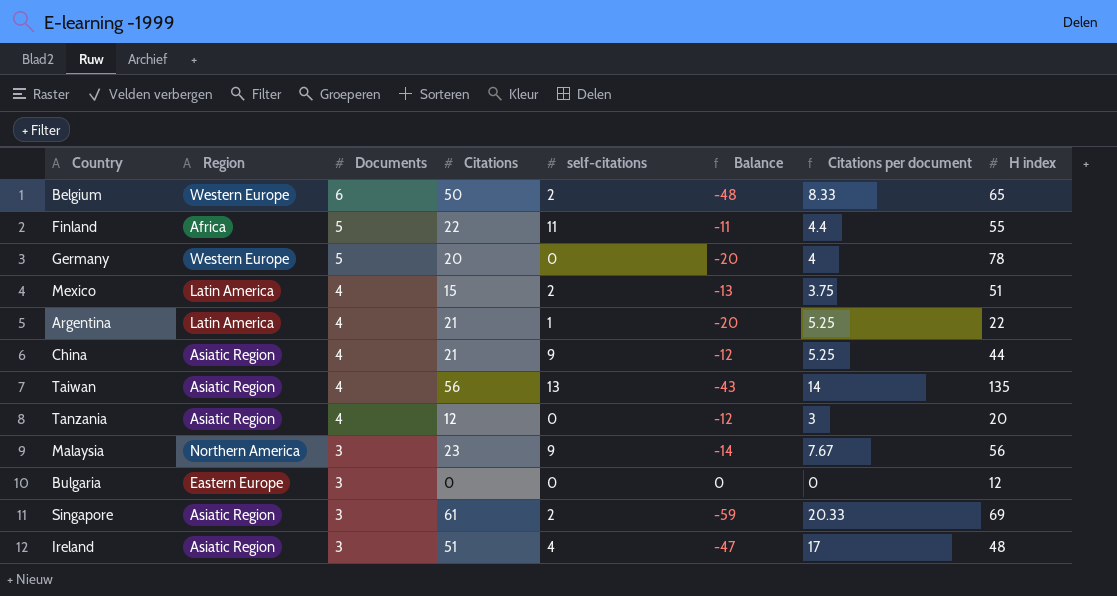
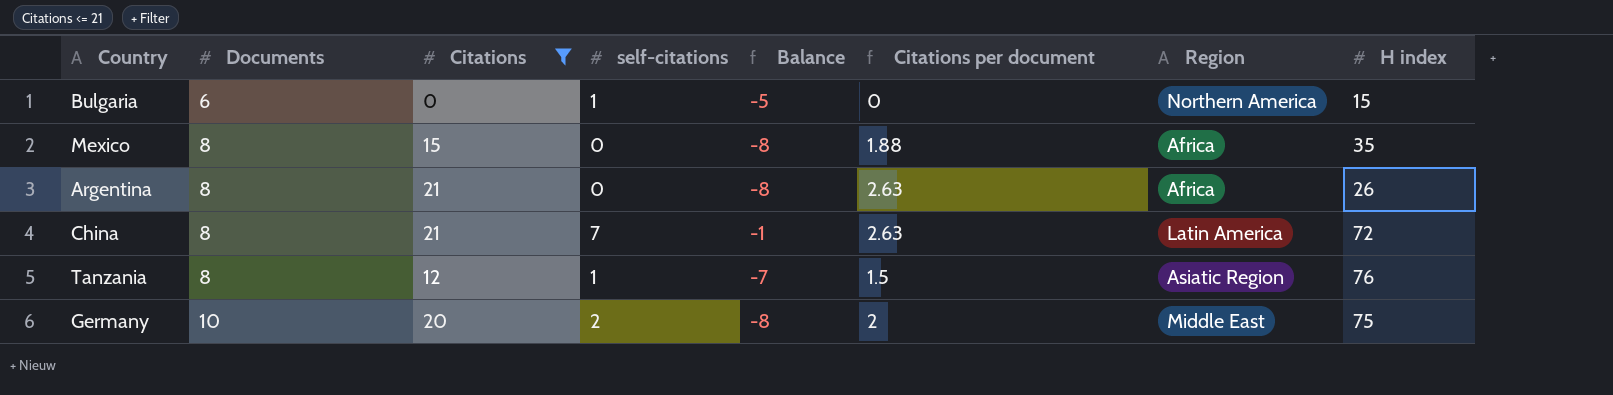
filter: none -> Citations <= 21
row order: Documents descending -> Documents ascending
column Balance | formula: [self-citations] - [Citations] -> [self-citations] - [Documents]
column Region | position: 2 -> 7
Bulgaria | Documents: 3 -> 6
Bulgaria | self-citations: 0 -> 1
Bulgaria | Region: Eastern Europe -> Northern America
Bulgaria | H index: 12 -> 15
Mexico | Documents: 4 -> 8
Mexico | self-citations: 2 -> 0
Mexico | Citations per document: 3.75 -> 1.88
Mexico | Region: Latin America -> Africa
Mexico | H index: 51 -> 35
Argentina | Documents: 4 -> 8
Argentina | self-citations: 1 -> 0
Argentina | Citations per document: 5.25 -> 2.63
Argentina | Region: Latin America -> Africa
Argentina | H index: 22 -> 26
China | Documents: 4 -> 8
China | self-citations: 9 -> 7
China | Citations per document: 5.25 -> 2.63
China | Region: Asiatic Region -> Latin America
China | H index: 44 -> 72
Tanzania | Documents: 4 -> 8
Tanzania | self-citations: 0 -> 1
Tanzania | Citations per document: 3 -> 1.5
Tanzania | H index: 20 -> 76
Germany | Documents: 5 -> 10
Germany | self-citations: 0 -> 2
Germany | Citations per document: 4 -> 2
Germany | Region: Western Europe -> Middle East
Germany | H index: 78 -> 75

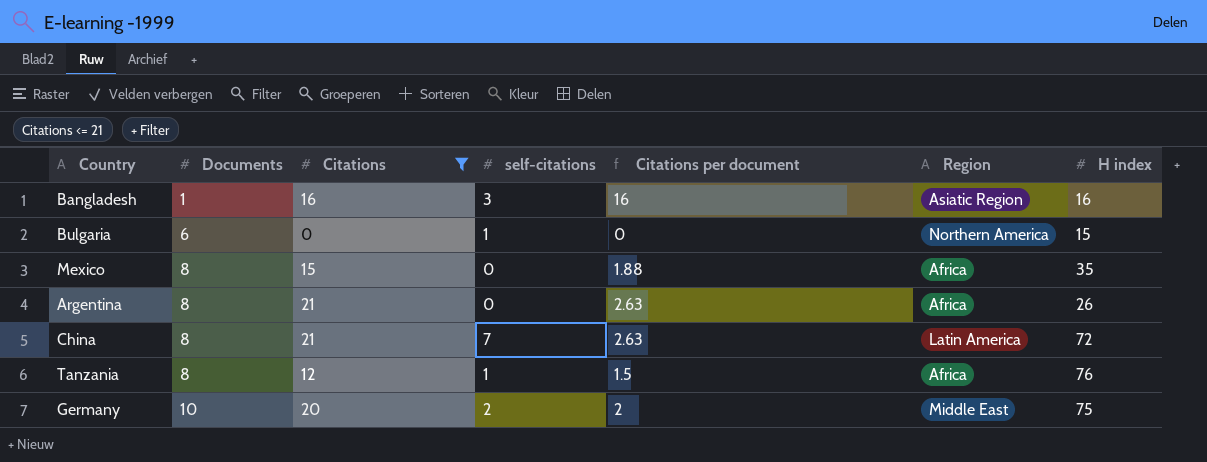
column Balance | formula: [self-citations] - [Documents] -> none
row Bangladesh: none -> 1 | 16 | 3 | 16 | Asiatic Region | 16
Tanzania | Region: Asiatic Region -> Africa

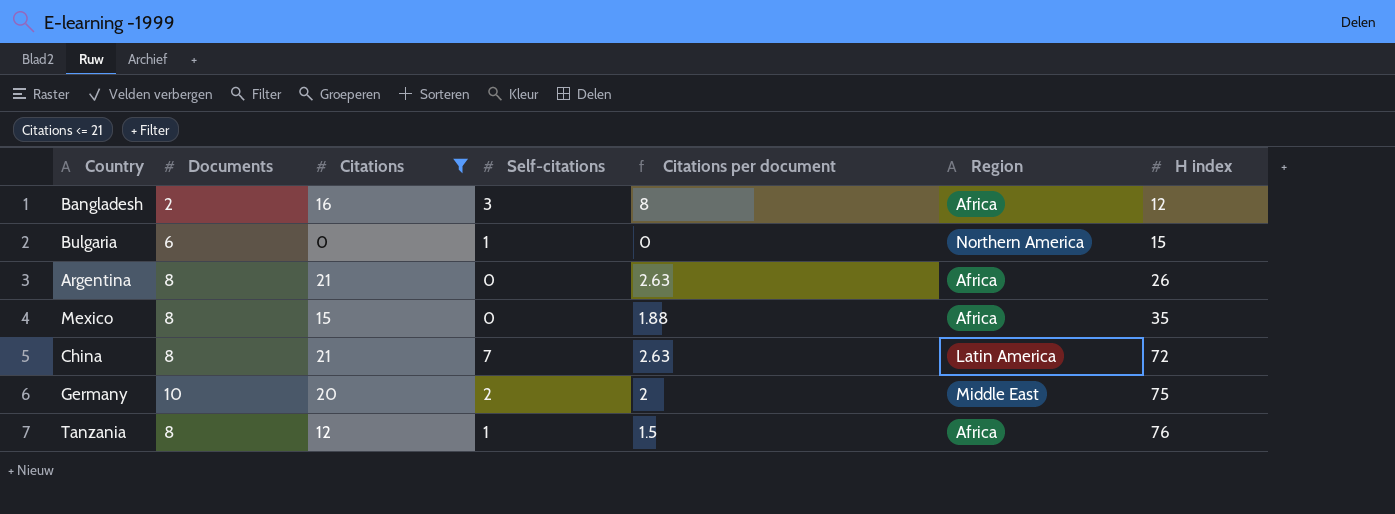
row order: Documents ascending -> H index ascending
column name: self-citations -> Self-citations
Bangladesh | Documents: 1 -> 2
Bangladesh | Citations per document: 16 -> 8
Bangladesh | Region: Asiatic Region -> Africa
Bangladesh | H index: 16 -> 12

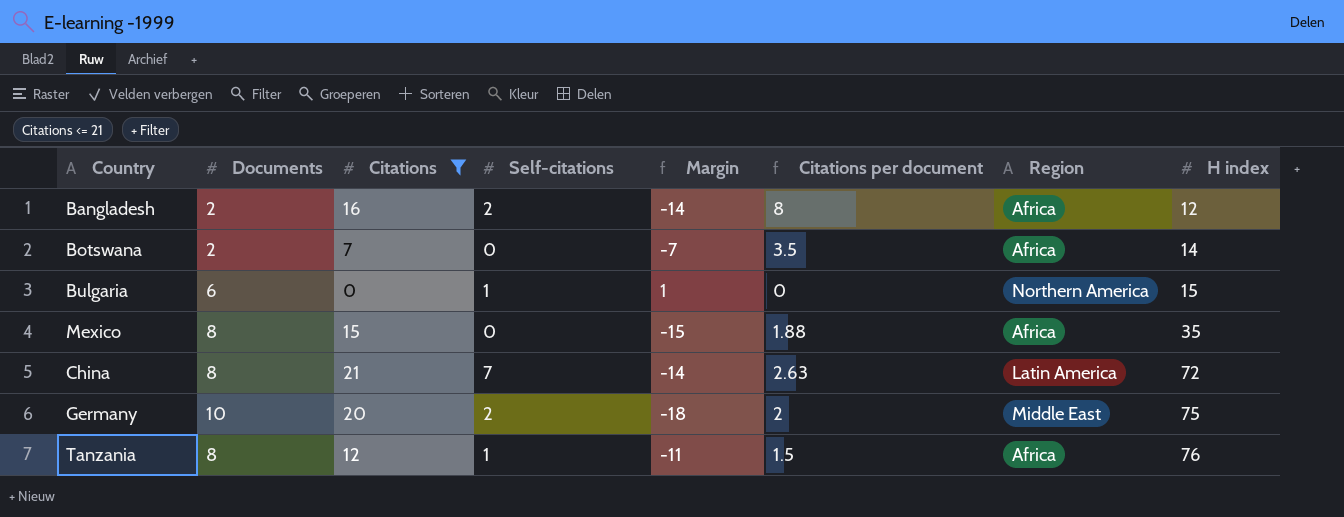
column Margin | formula: none -> [Self-citations] - [Citations]
row Argentina: 8 | 21 | 0 | 2.63 | Africa | 26 -> none
Bangladesh | Self-citations: 3 -> 2
row Botswana: none -> 2 | 7 | 0 | -7 | 3.5 | Africa | 14

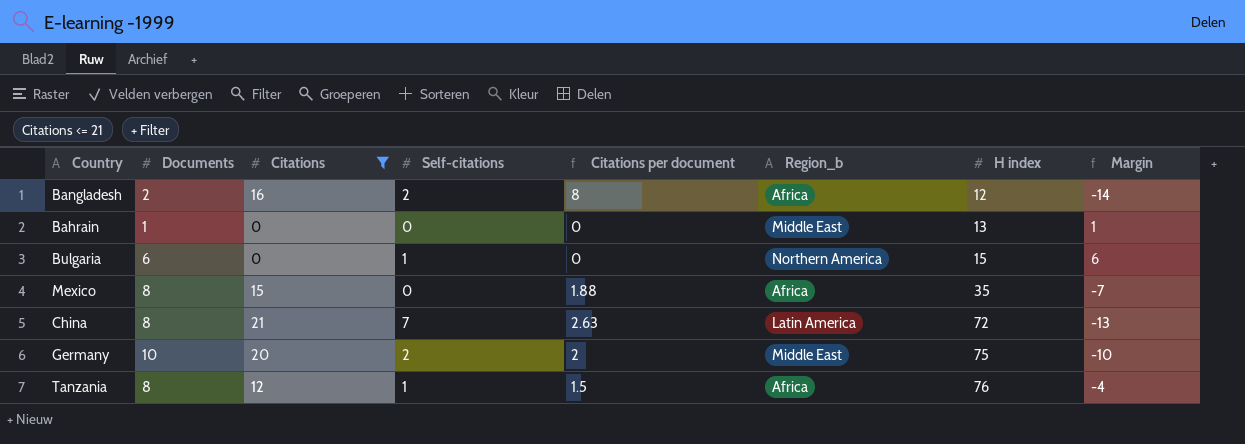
column name: Region -> Region_b
column Margin | formula: [Self-citations] - [Citations] -> [Documents] - [Citations]
column Margin | position: 5 -> 8
row Botswana: 2 | 7 | 0 | -7 | 3.5 | Africa | 14 -> none
row Bahrain: none -> 1 | 0 | 0 | 0 | Middle East | 13 | 1

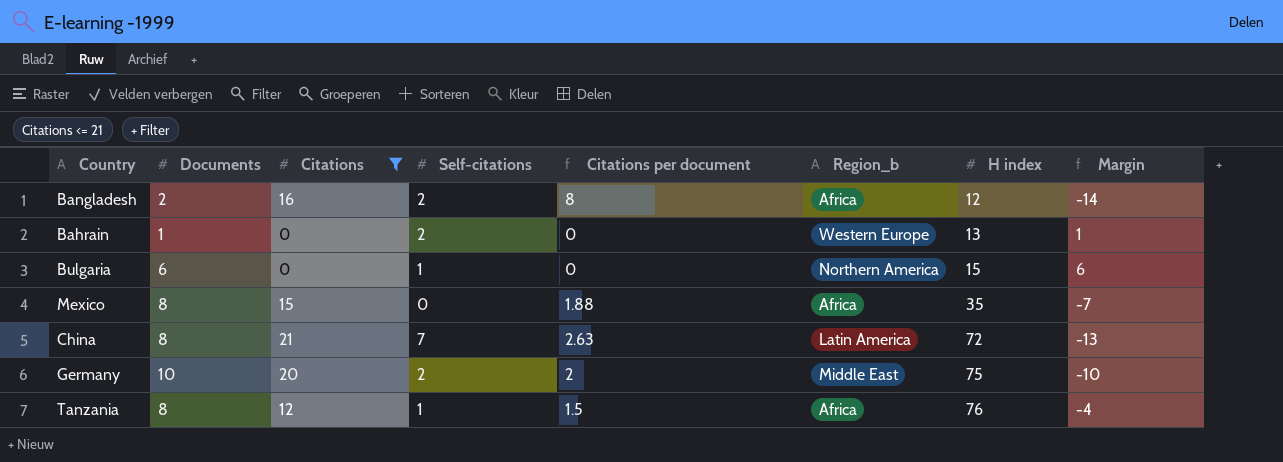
Bahrain | Self-citations: 0 -> 2
Bahrain | Region_b: Middle East -> Western Europe

